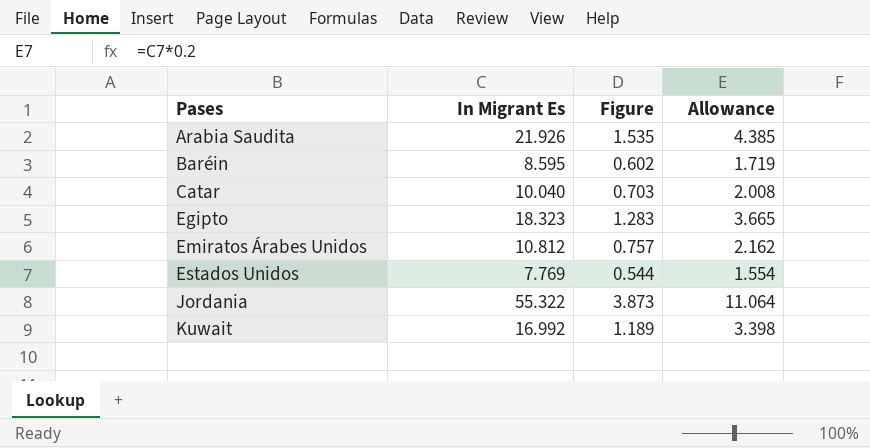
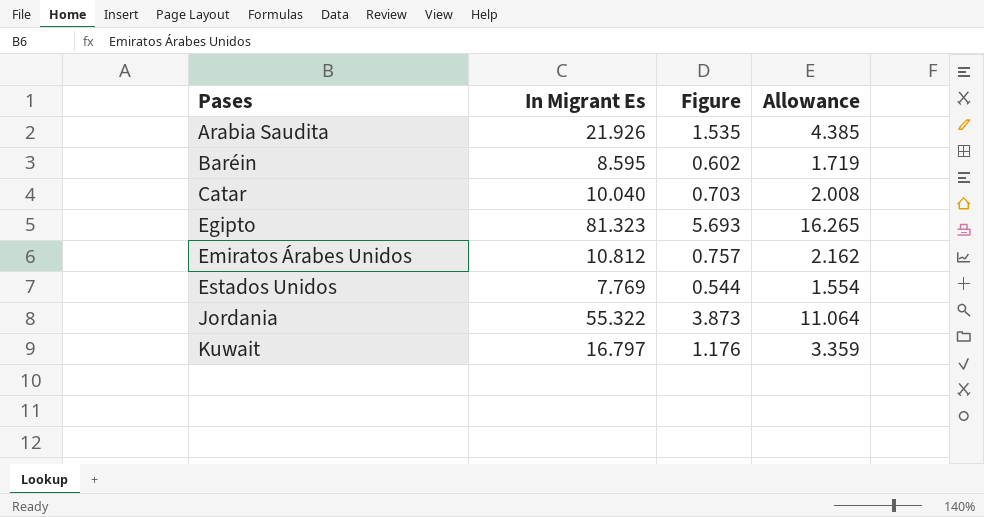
Egipto | In Migrant Es: 18.323 -> 81.323
Egipto | Figure: 1.283 -> 5.693
Egipto | Allowance: 3.665 -> 16.265
Kuwait | In Migrant Es: 16.992 -> 16.797
Kuwait | Figure: 1.189 -> 1.176
Kuwait | Allowance: 3.398 -> 3.359

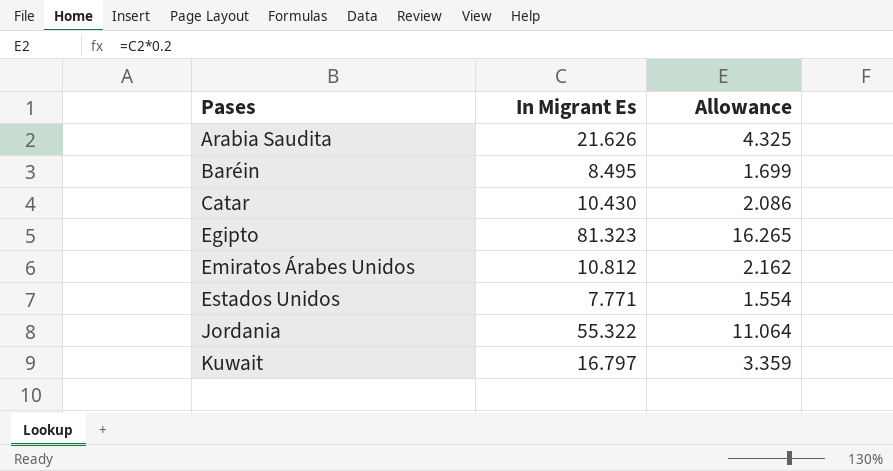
column Figure | formula: [In Migrant Es] * 0.07 -> none
Arabia Saudita | In Migrant Es: 21.926 -> 21.626
Arabia Saudita | Allowance: 4.385 -> 4.325
Baréin | In Migrant Es: 8.595 -> 8.495
Baréin | Allowance: 1.719 -> 1.699
Catar | In Migrant Es: 10.040 -> 10.430
Catar | Allowance: 2.008 -> 2.086
Estados Unidos | In Migrant Es: 7.769 -> 7.771

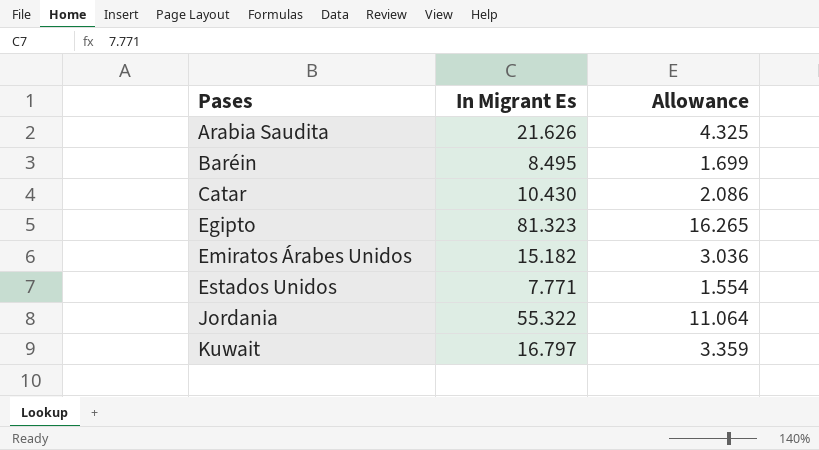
Emiratos Árabes Unidos | In Migrant Es: 10.812 -> 15.182
Emiratos Árabes Unidos | Allowance: 2.162 -> 3.036

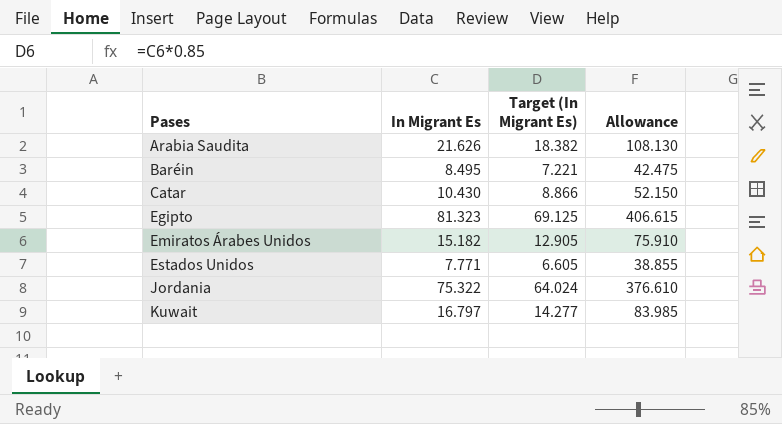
column Target (In Migrant Es) | formula: none -> [In Migrant Es] * 0.85
column Allowance | formula: [In Migrant Es] * 0.2 -> [In Migrant Es] * 5
Jordania | In Migrant Es: 55.322 -> 75.322

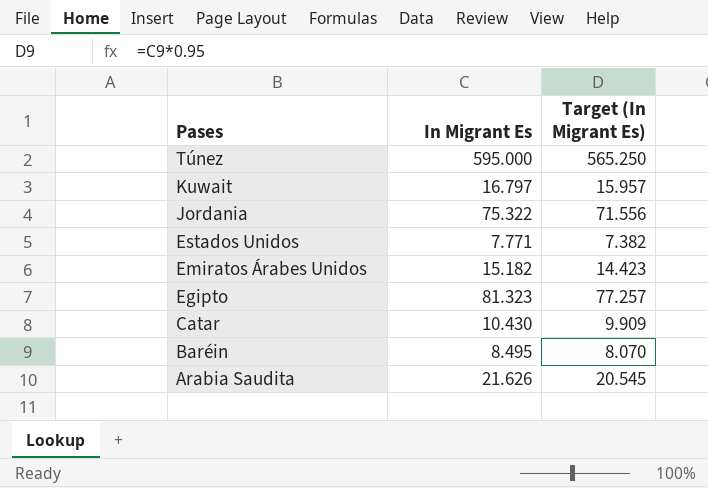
row order: Pases ascending -> Pases descending
column Allowance | formula: [In Migrant Es] * 5 -> none
column Target (In Migrant Es) | formula: [In Migrant Es] * 0.85 -> [In Migrant Es] * 0.95
row Túnez: none -> 595.000 | 565.250

